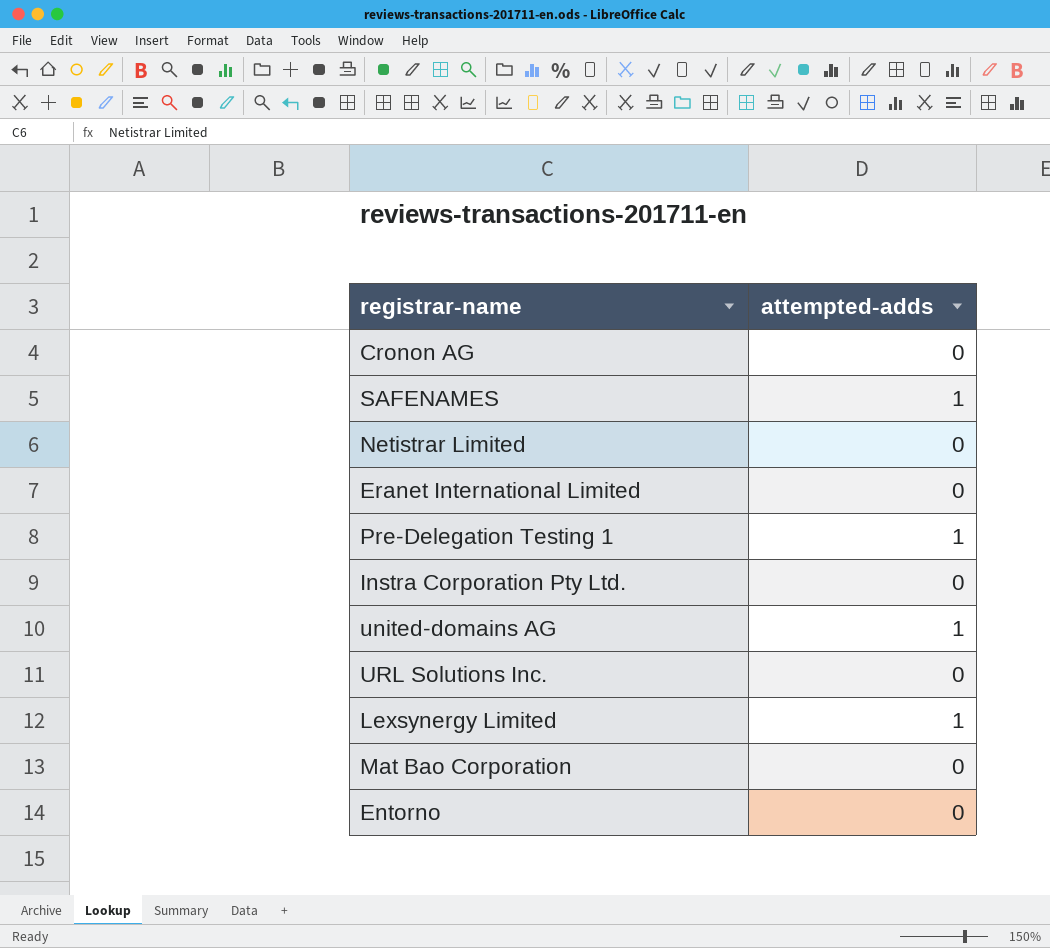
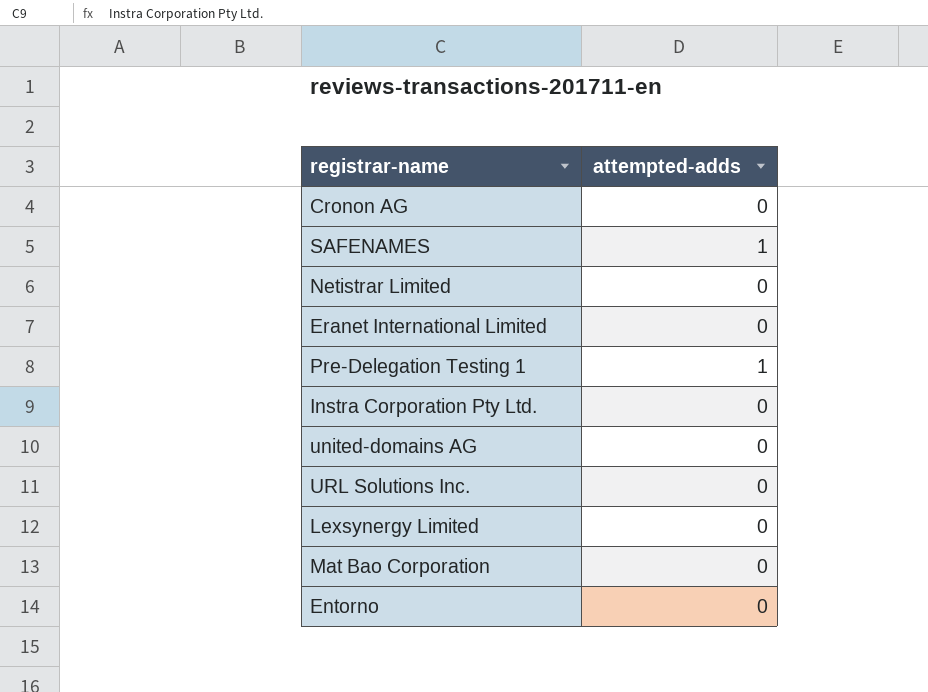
united-domains AG | attempted-adds: 1 -> 0
Lexsynergy Limited | attempted-adds: 1 -> 0

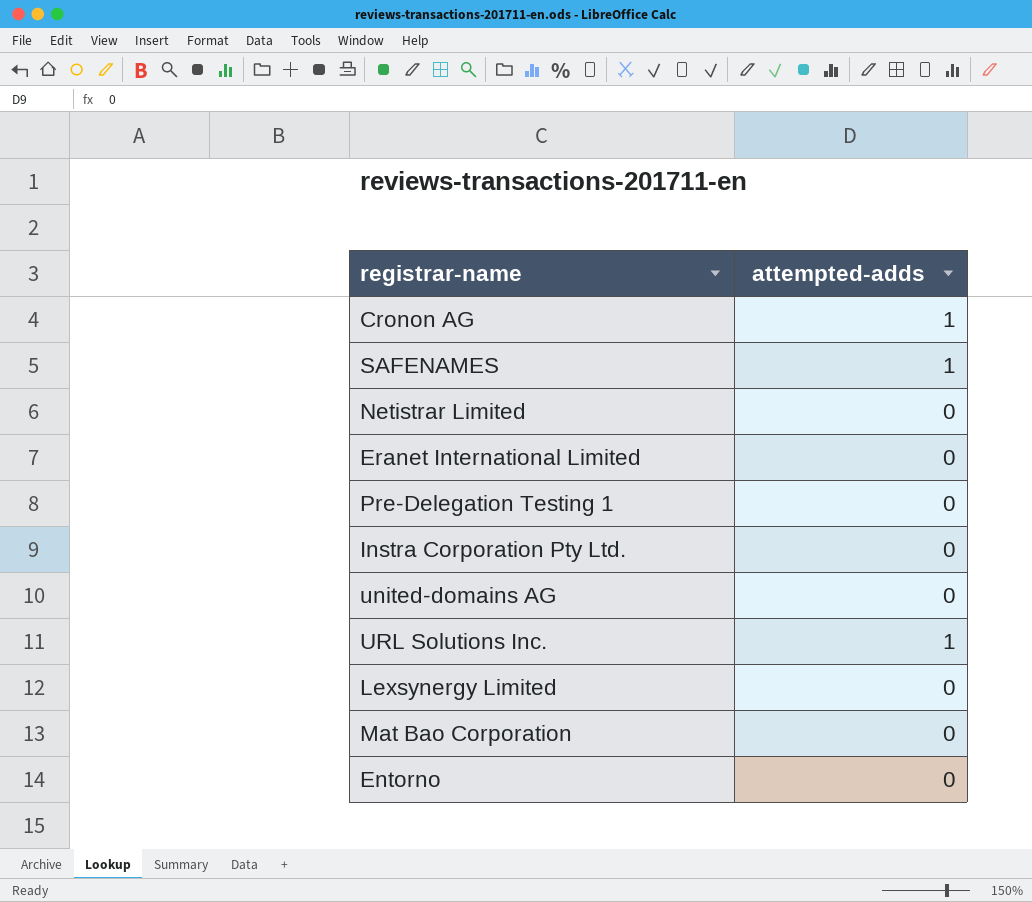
Cronon AG | attempted-adds: 0 -> 1
Pre-Delegation Testing 1 | attempted-adds: 1 -> 0
URL Solutions Inc. | attempted-adds: 0 -> 1

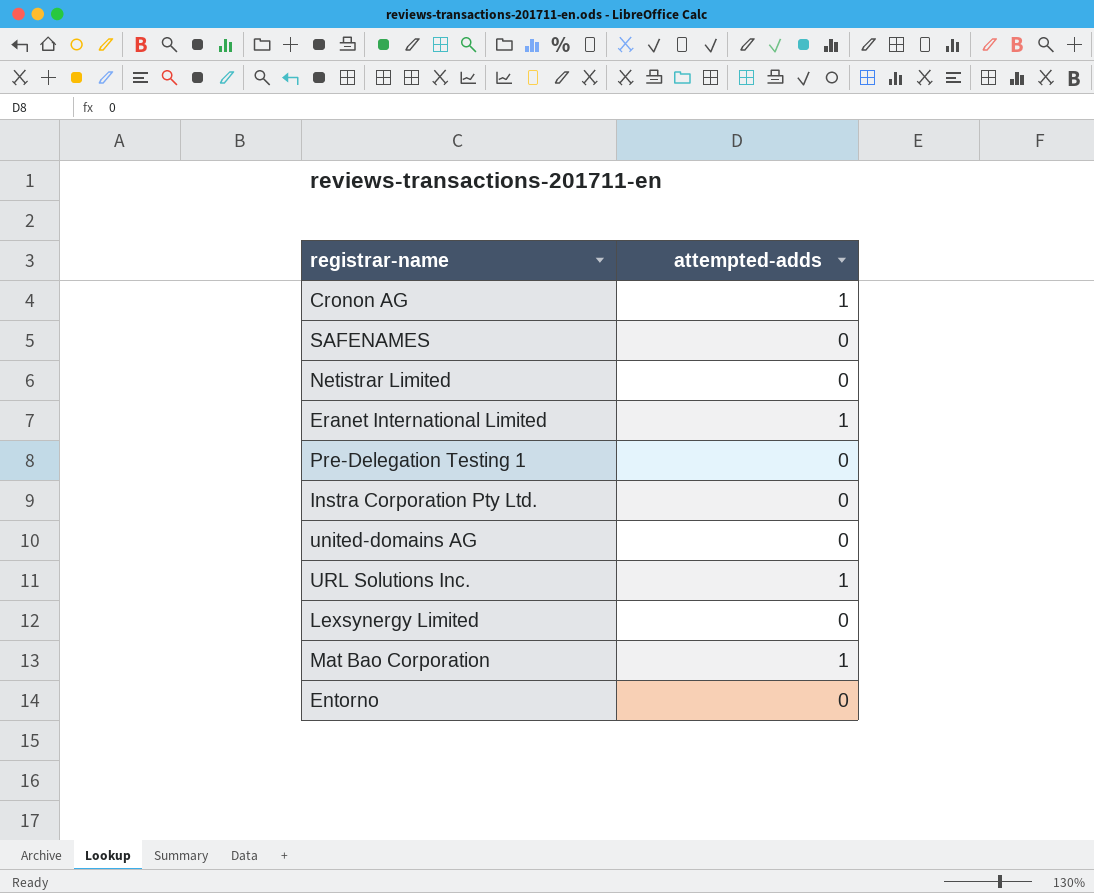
SAFENAMES | attempted-adds: 1 -> 0
Eranet International Limited | attempted-adds: 0 -> 1
Mat Bao Corporation | attempted-adds: 0 -> 1

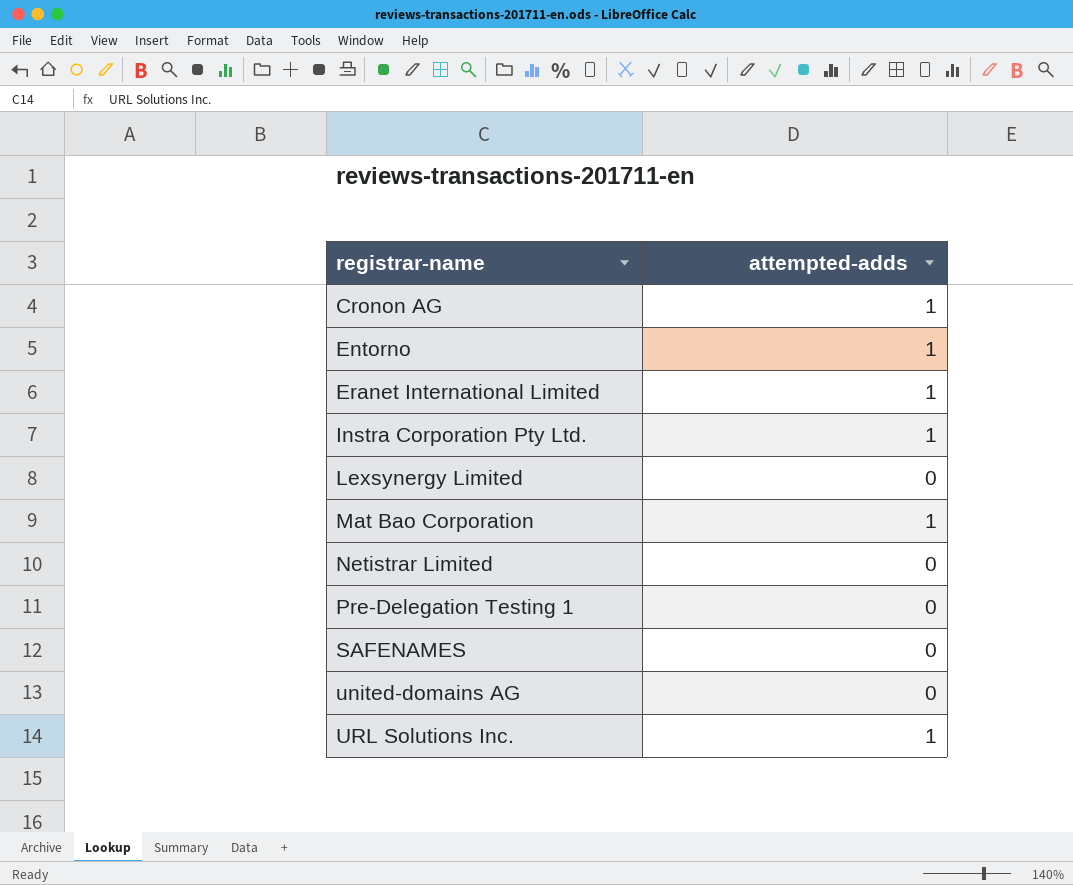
row order: none -> registrar-name ascending
Entorno | attempted-adds: 0 -> 1
Instra Corporation Pty Ltd. | attempted-adds: 0 -> 1

